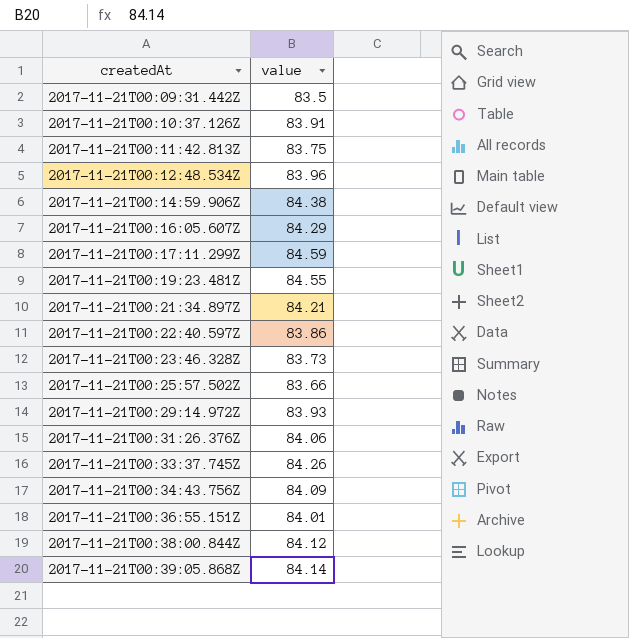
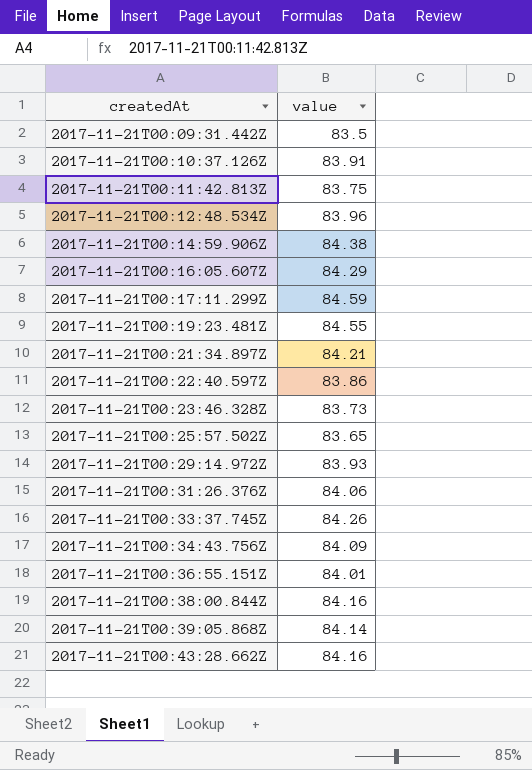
2017-11-21T00:25:57.502Z | value: 83.66 -> 83.65
2017-11-21T00:38:00.844Z | value: 84.12 -> 84.16
row 2017-11-21T00:43:28.662Z: none -> 84.16

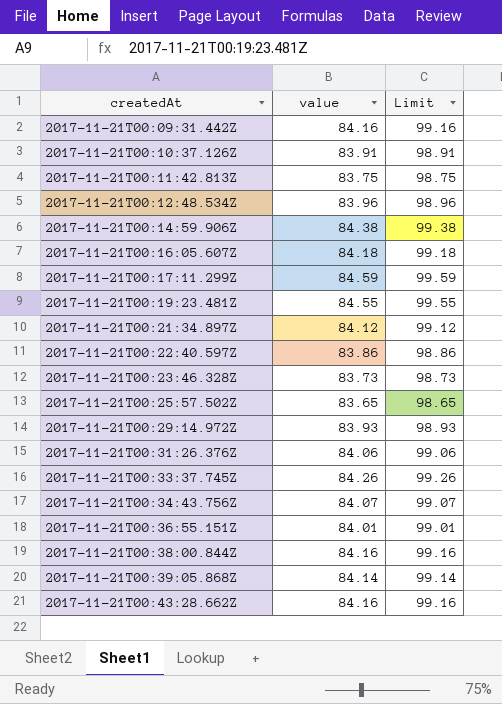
column Limit | formula: none -> [value] + 15
2017-11-21T00:09:31.442Z | value: 83.5 -> 84.16
2017-11-21T00:16:05.607Z | value: 84.29 -> 84.18
2017-11-21T00:21:34.897Z | value: 84.21 -> 84.12
2017-11-21T00:34:43.756Z | value: 84.09 -> 84.07

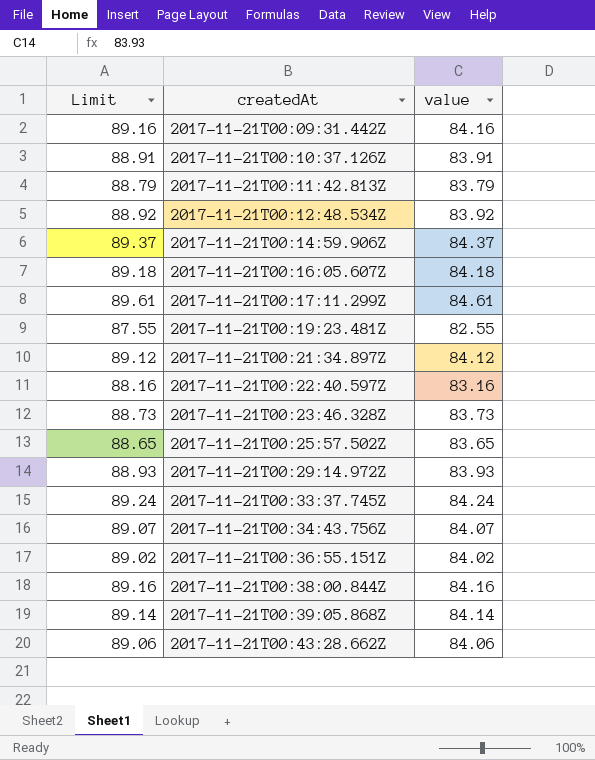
column Limit | formula: [value] + 15 -> [value] + 5
column Limit | position: 3 -> 1
row 2017-11-21T00:31:26.376Z: 84.06 | 99.06 -> none
2017-11-21T00:11:42.813Z | value: 83.75 -> 83.79
2017-11-21T00:12:48.534Z | value: 83.96 -> 83.92
2017-11-21T00:14:59.906Z | value: 84.38 -> 84.37
2017-11-21T00:17:11.299Z | value: 84.59 -> 84.61
2017-11-21T00:19:23.481Z | value: 84.55 -> 82.55
2017-11-21T00:22:40.597Z | value: 83.86 -> 83.16
2017-11-21T00:33:37.745Z | value: 84.26 -> 84.24
2017-11-21T00:36:55.151Z | value: 84.01 -> 84.02
2017-11-21T00:43:28.662Z | value: 84.16 -> 84.06

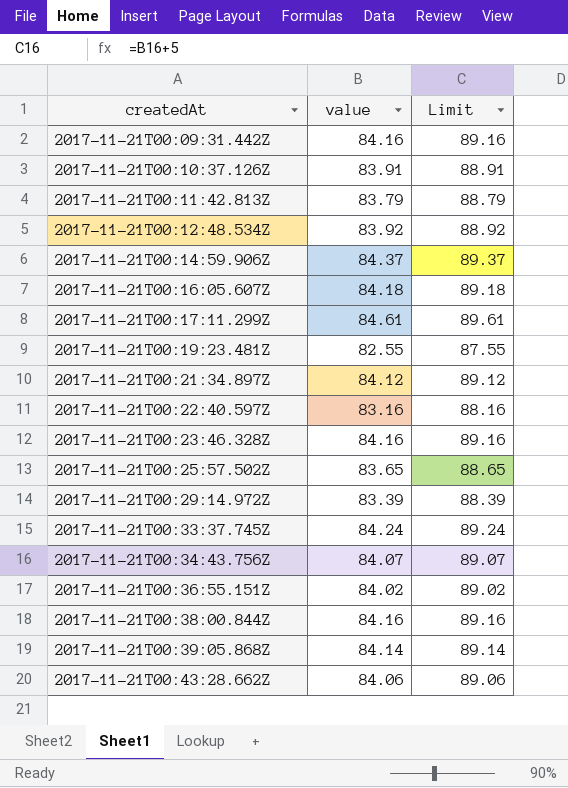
column Limit | position: 1 -> 3
2017-11-21T00:23:46.328Z | value: 83.73 -> 84.16
2017-11-21T00:23:46.328Z | Limit: 88.73 -> 89.16
2017-11-21T00:29:14.972Z | value: 83.93 -> 83.39
2017-11-21T00:29:14.972Z | Limit: 88.93 -> 88.39

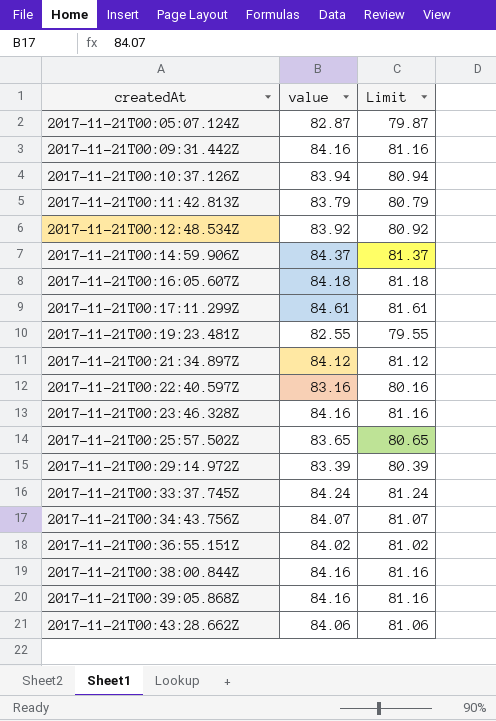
column Limit | formula: [value] + 5 -> [value] - 3
row 2017-11-21T00:05:07.124Z: none -> 82.87 | 79.87
2017-11-21T00:10:37.126Z | value: 83.91 -> 83.94
2017-11-21T00:39:05.868Z | value: 84.14 -> 84.16

